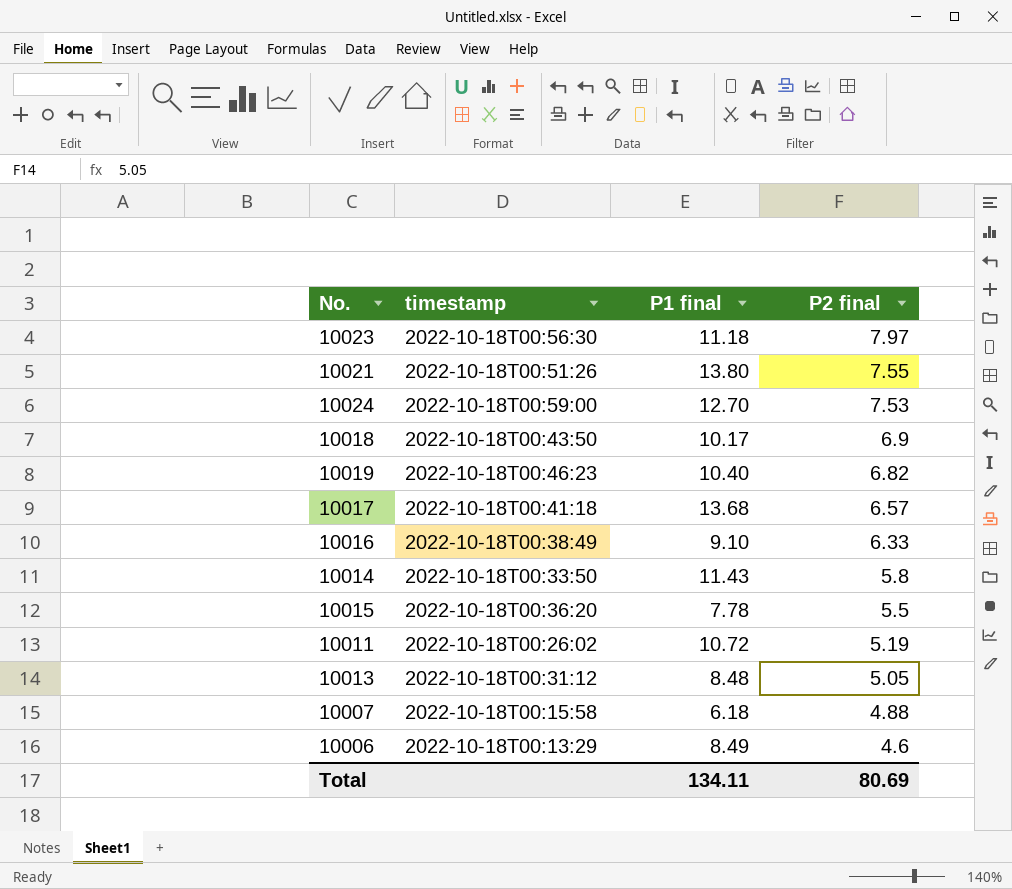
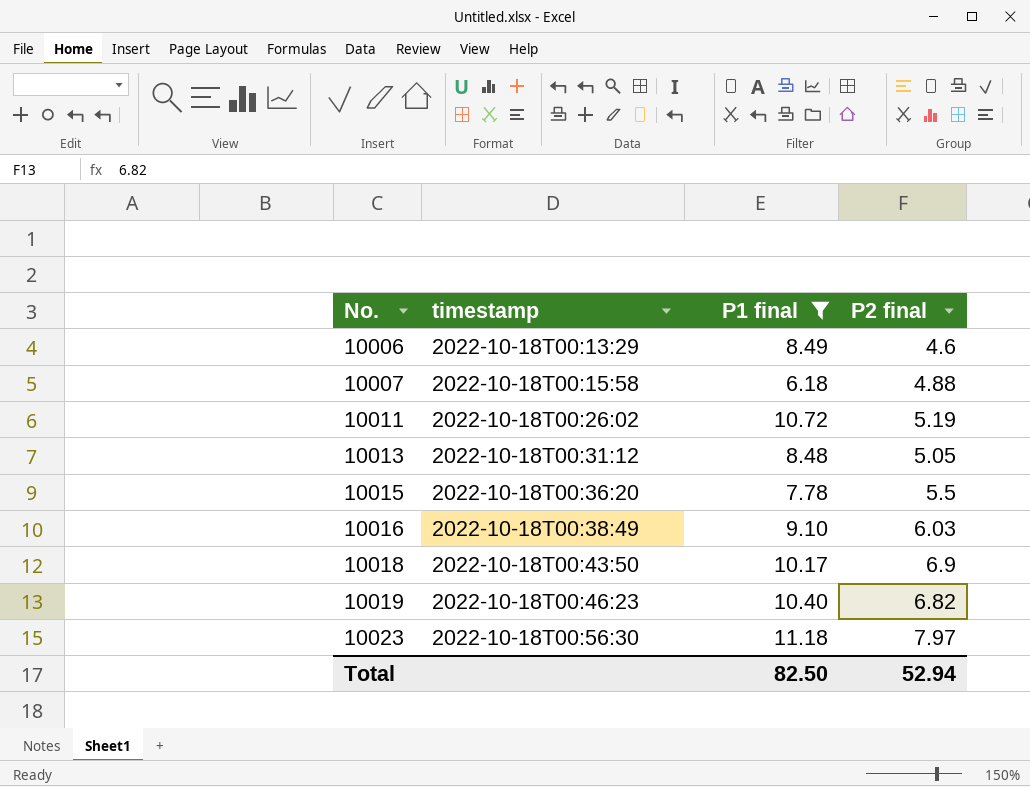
filter: none -> P1 final <= 11.18
row order: P2 final descending -> No. ascending
10016 | P2 final: 6.33 -> 6.03
Total | P1 final: 134.11 -> 82.50
Total | P2 final: 80.69 -> 52.94

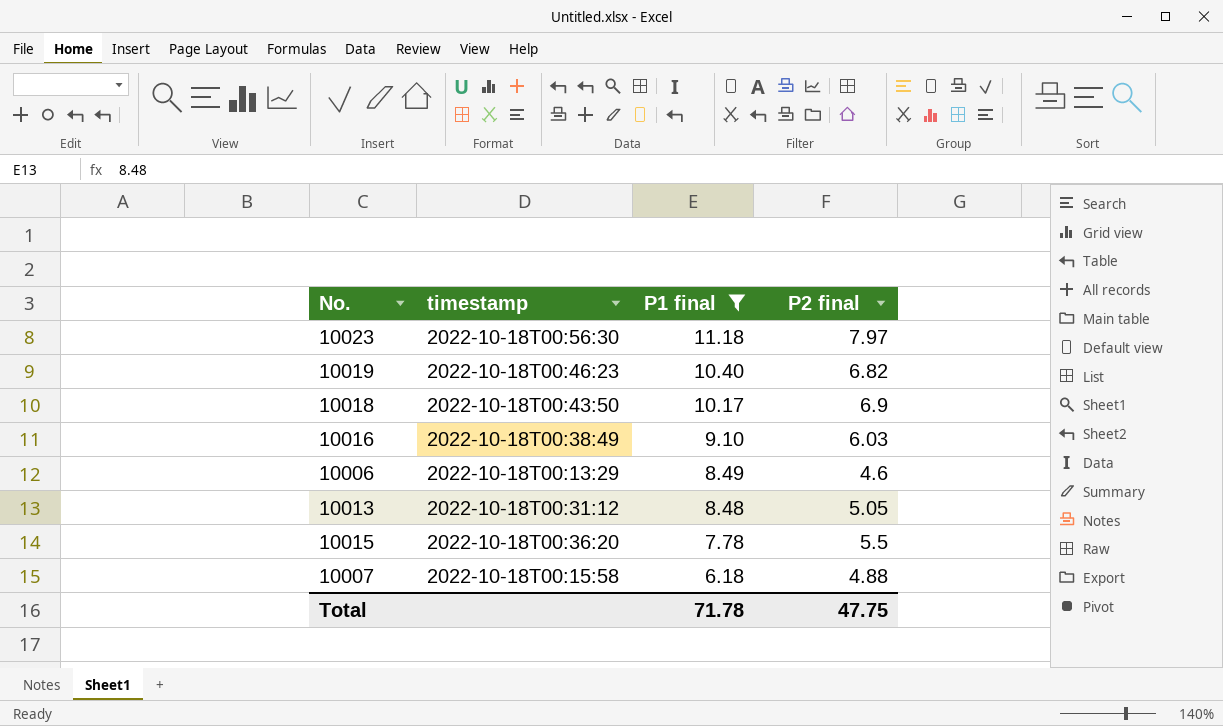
row order: No. ascending -> P1 final descending
row 10011: 2022-10-18T00:26:02 | 10.72 | 5.19 -> none
Total | P1 final: 82.50 -> 71.78
Total | P2 final: 52.94 -> 47.75

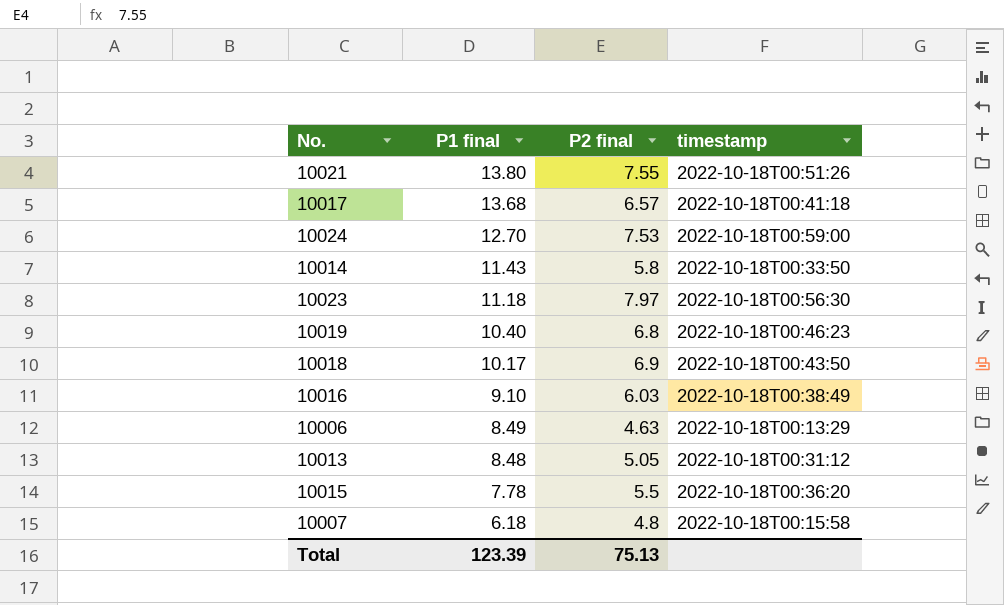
filter: P1 final <= 11.18 -> none
column timestamp | position: 2 -> 4
10019 | P2 final: 6.82 -> 6.8
10006 | P2 final: 4.6 -> 4.63
10007 | P2 final: 4.88 -> 4.8
Total | P1 final: 71.78 -> 123.39
Total | P2 final: 47.75 -> 75.13

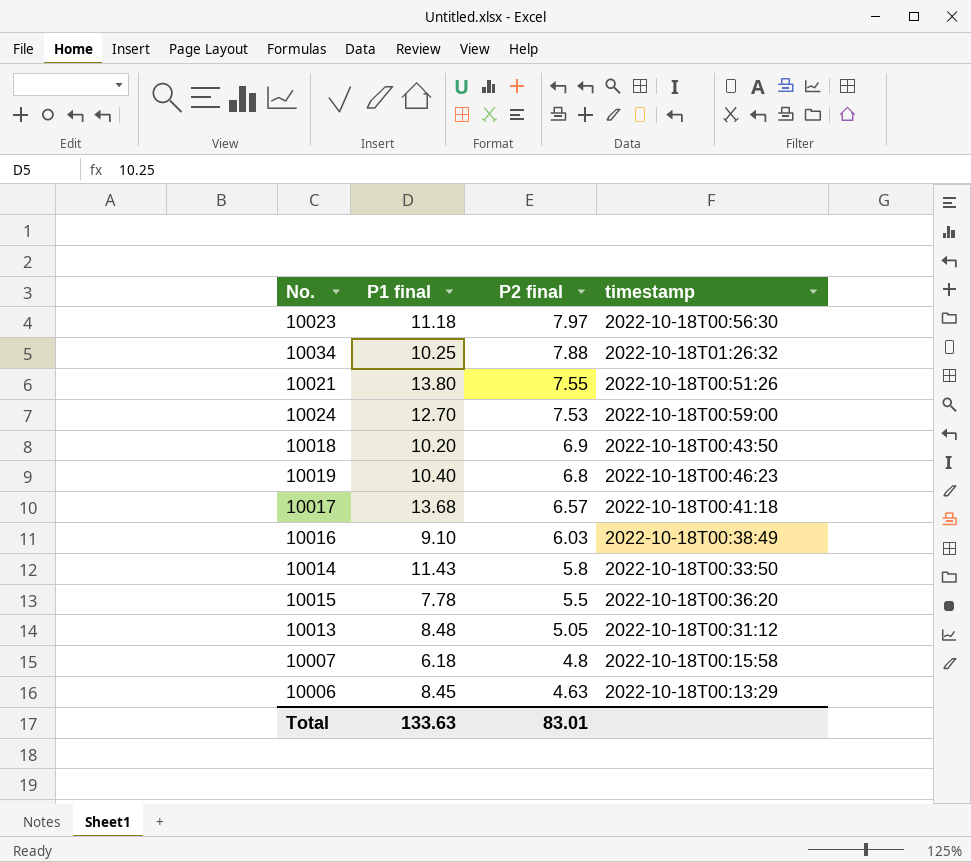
row order: P1 final descending -> P2 final descending
row 10034: none -> 10.25 | 7.88 | 2022-10-18T01:26:32
10018 | P1 final: 10.17 -> 10.20
10006 | P1 final: 8.49 -> 8.45
Total | P1 final: 123.39 -> 133.63
Total | P2 final: 75.13 -> 83.01

